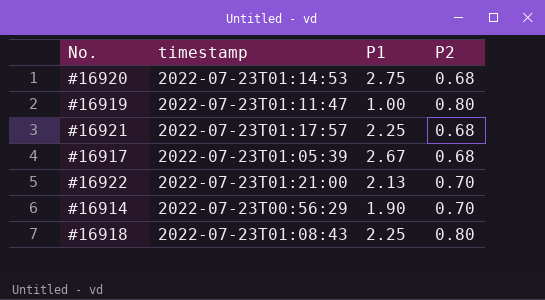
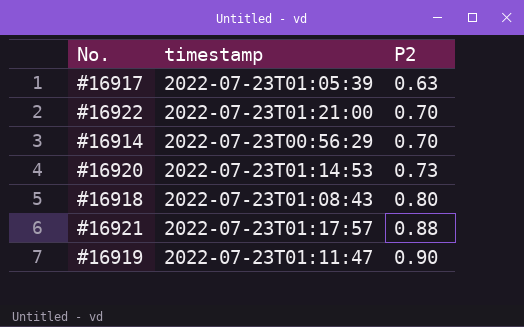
row order: none -> P2 ascending
column P1 | position: 3 -> none
#16917 | P2: 0.68 -> 0.63
#16920 | P2: 0.68 -> 0.73
#16921 | P2: 0.68 -> 0.88
#16919 | P2: 0.80 -> 0.90

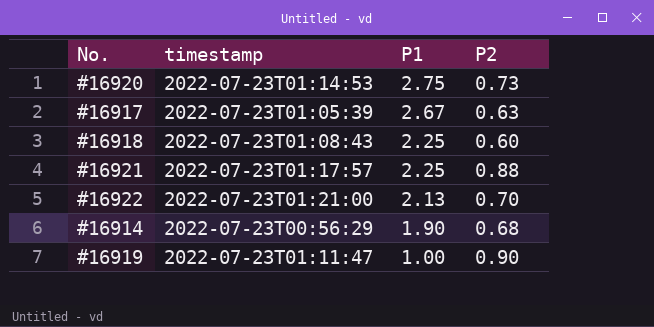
row order: P2 ascending -> P1 descending
column P1 | position: none -> 3
#16918 | P2: 0.80 -> 0.60
#16914 | P2: 0.70 -> 0.68

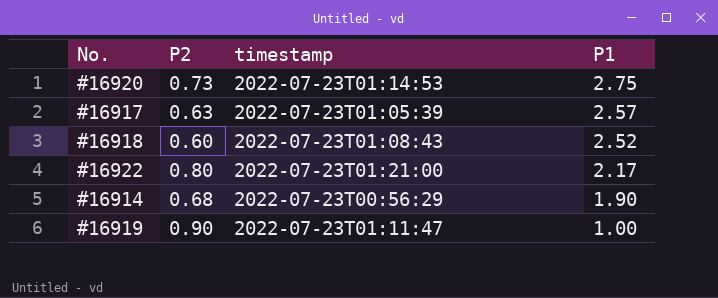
column P2 | position: 4 -> 2
row #16921: 2022-07-23T01:17:57 | 2.25 | 0.88 -> none
#16917 | P1: 2.67 -> 2.57
#16918 | P1: 2.25 -> 2.52
#16922 | P2: 0.70 -> 0.80
#16922 | P1: 2.13 -> 2.17

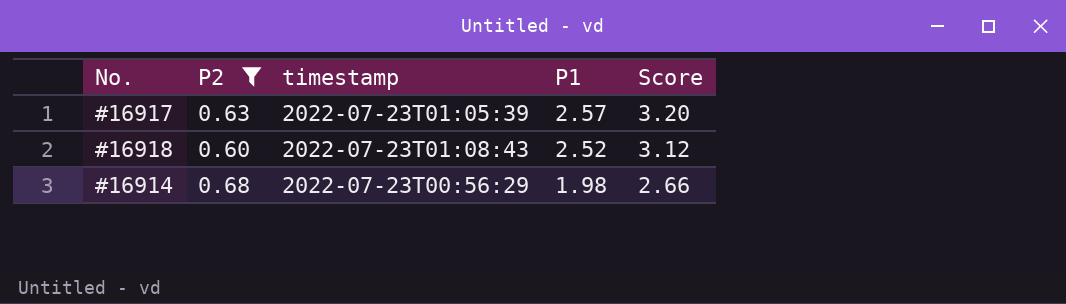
filter: none -> P2 <= 0.68
column Score | formula: none -> [P2] + [P1]
#16914 | P1: 1.90 -> 1.98

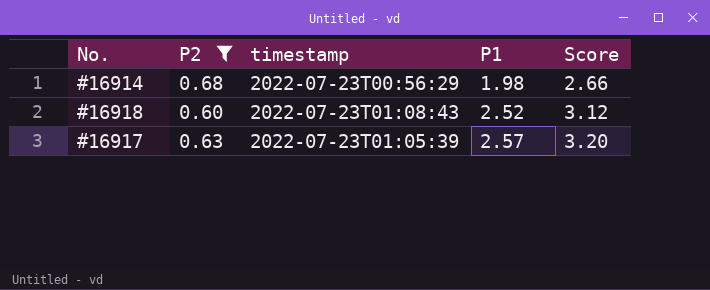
row order: P1 descending -> P1 ascending

